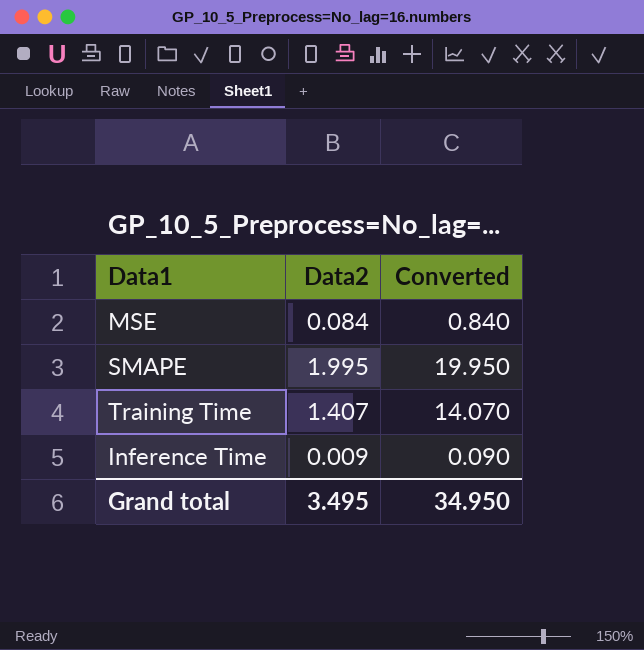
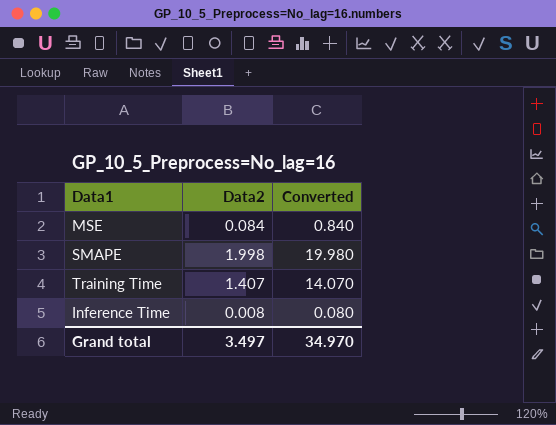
SMAPE | Data2: 1.995 -> 1.998
SMAPE | Converted: 19.950 -> 19.980
Inference Time | Data2: 0.009 -> 0.008
Inference Time | Converted: 0.090 -> 0.080
Grand total | Data2: 3.495 -> 3.497
Grand total | Converted: 34.950 -> 34.970

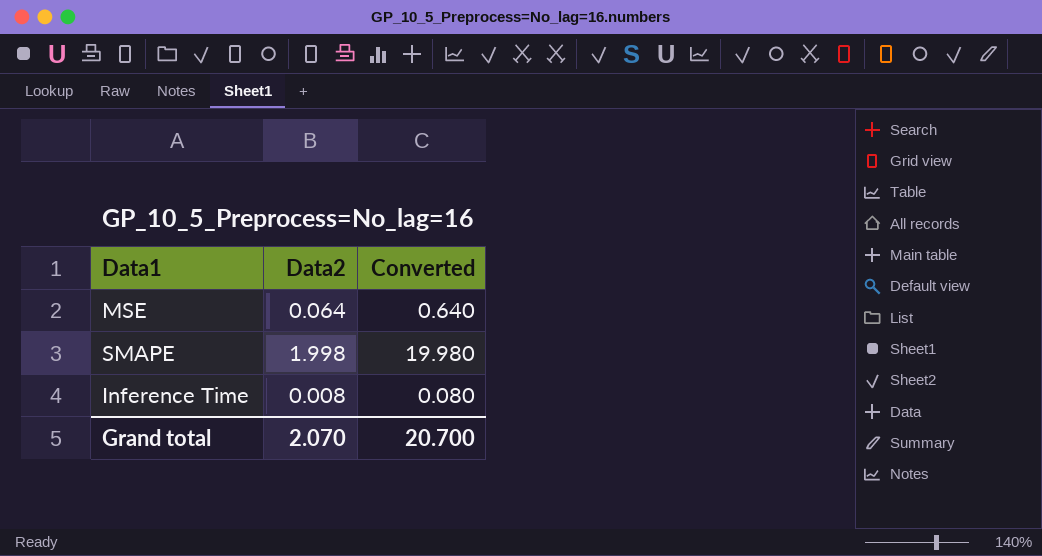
row Training Time: 1.407 | 14.070 -> none
MSE | Data2: 0.084 -> 0.064
MSE | Converted: 0.840 -> 0.640
Grand total | Data2: 3.497 -> 2.070
Grand total | Converted: 34.970 -> 20.700

